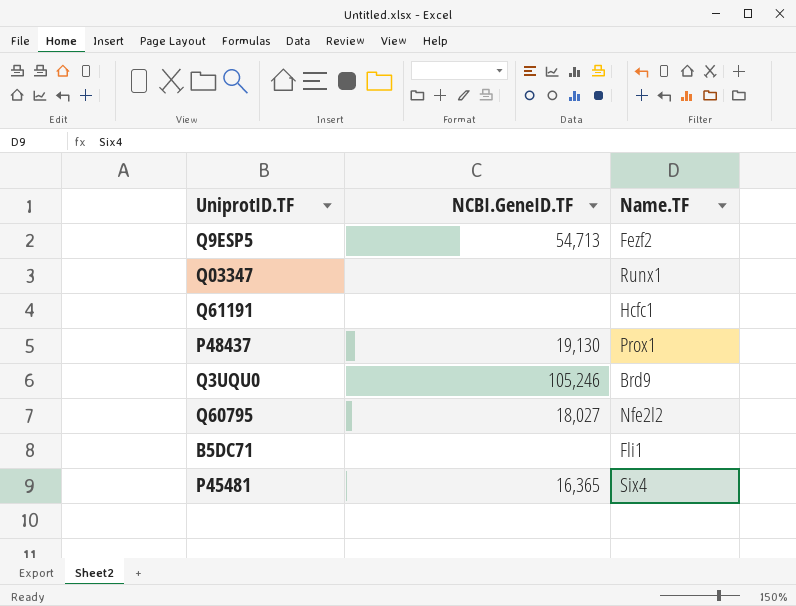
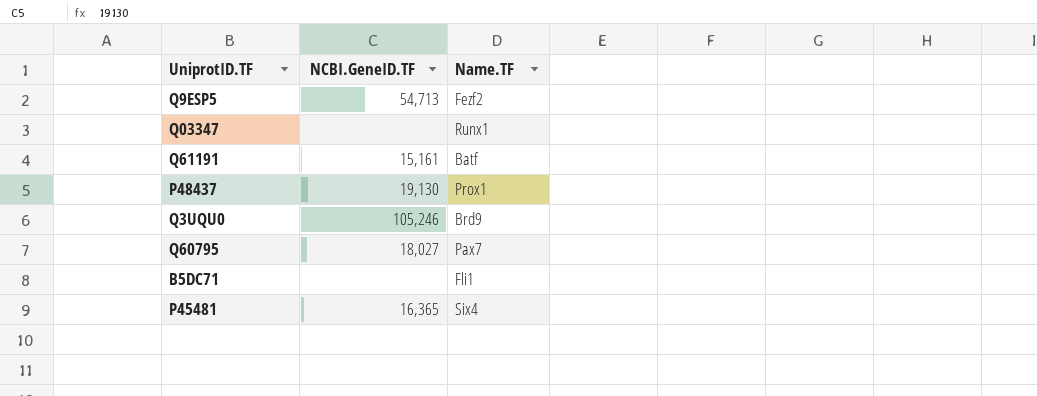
Q61191 | NCBI.GeneID.TF: none -> 15,161
Q61191 | Name.TF: Hcfc1 -> Batf
Q60795 | Name.TF: Nfe2l2 -> Pax7

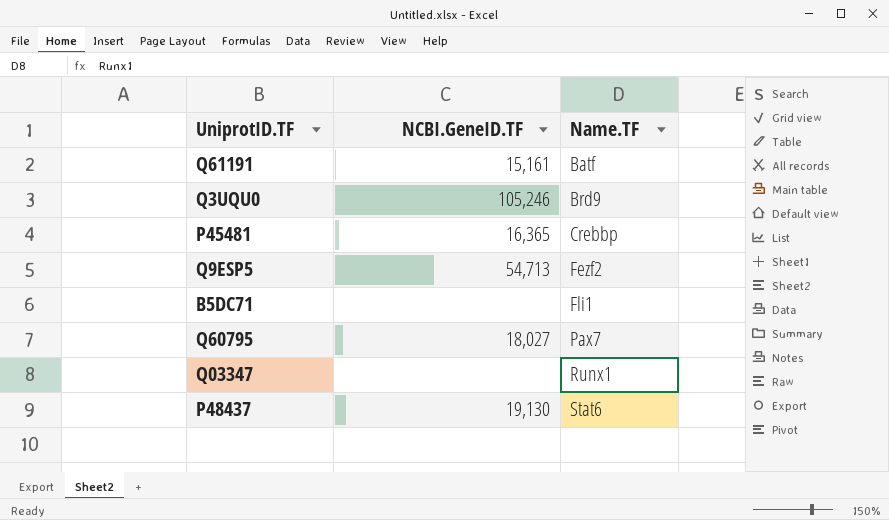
row order: none -> Name.TF ascending
P45481 | Name.TF: Six4 -> Crebbp
P48437 | Name.TF: Prox1 -> Stat6

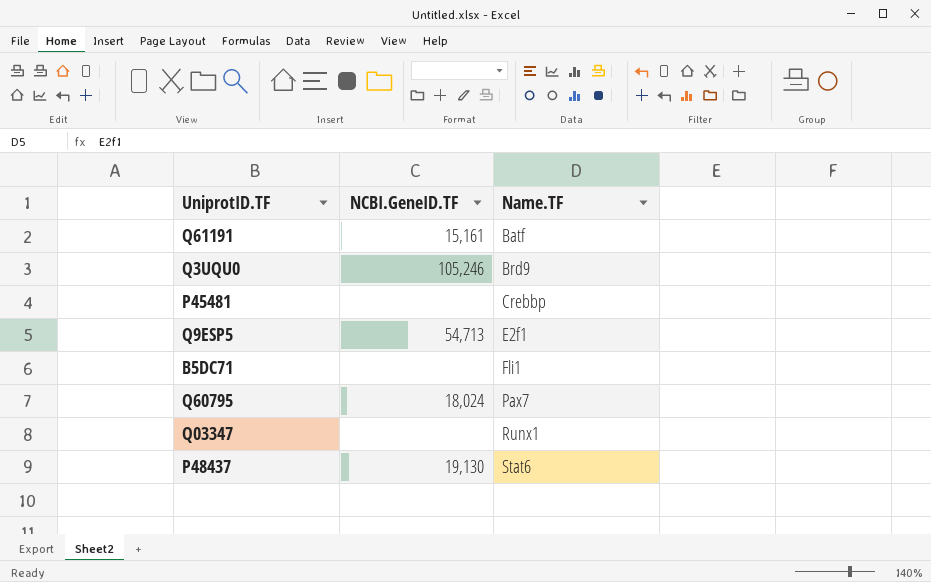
P45481 | NCBI.GeneID.TF: 16,365 -> none
Q9ESP5 | Name.TF: Fezf2 -> E2f1
Q60795 | NCBI.GeneID.TF: 18,027 -> 18,024

